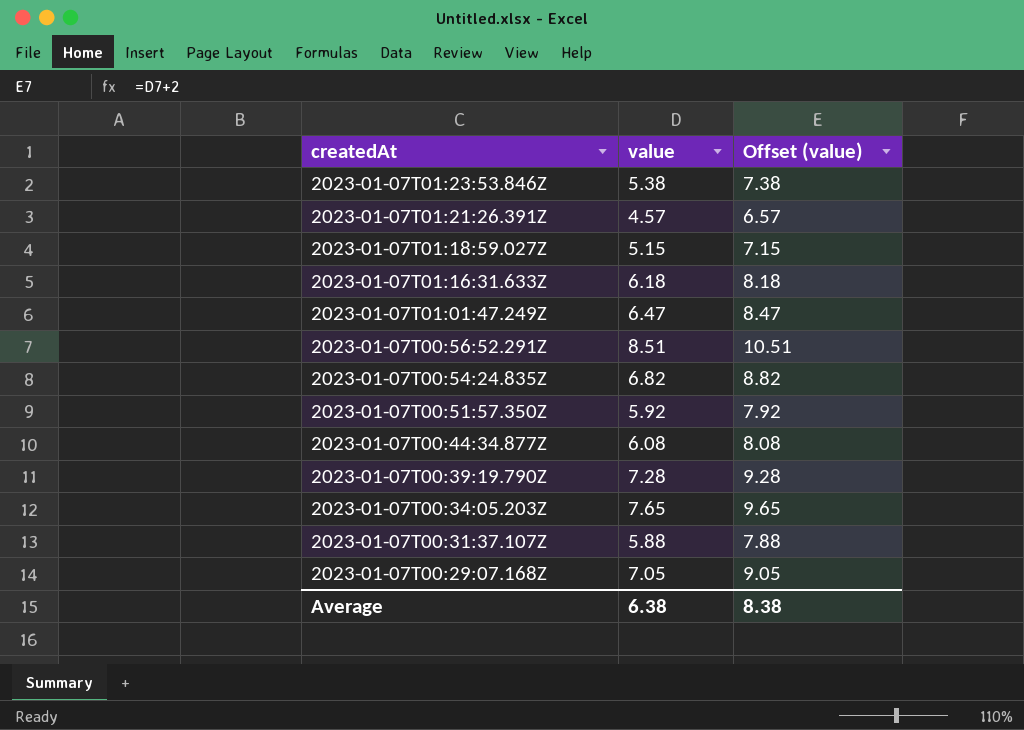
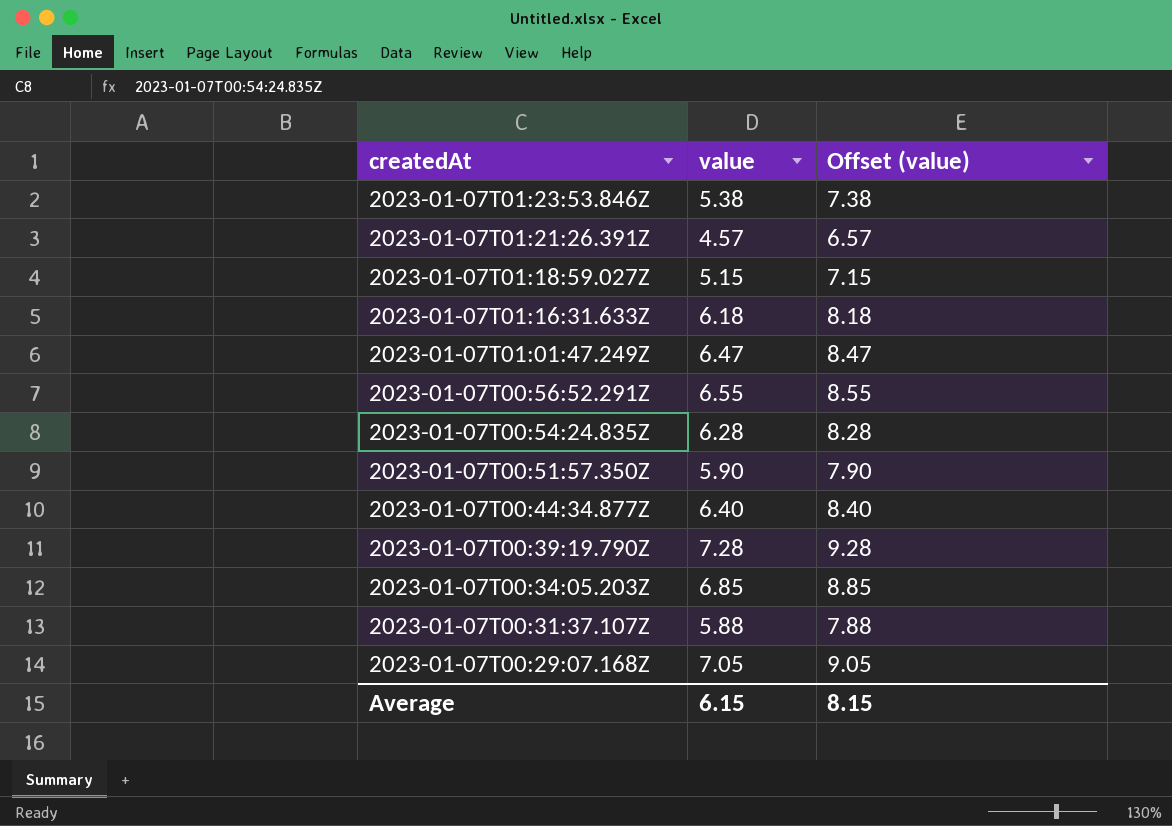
2023-01-07T00:56:52.291Z | value: 8.51 -> 6.55
2023-01-07T00:56:52.291Z | Offset (value): 10.51 -> 8.55
2023-01-07T00:54:24.835Z | value: 6.82 -> 6.28
2023-01-07T00:54:24.835Z | Offset (value): 8.82 -> 8.28
2023-01-07T00:51:57.350Z | value: 5.92 -> 5.90
2023-01-07T00:51:57.350Z | Offset (value): 7.92 -> 7.90
2023-01-07T00:44:34.877Z | value: 6.08 -> 6.40
2023-01-07T00:44:34.877Z | Offset (value): 8.08 -> 8.40
2023-01-07T00:34:05.203Z | value: 7.65 -> 6.85
2023-01-07T00:34:05.203Z | Offset (value): 9.65 -> 8.85
Average | value: 6.38 -> 6.15
Average | Offset (value): 8.38 -> 8.15

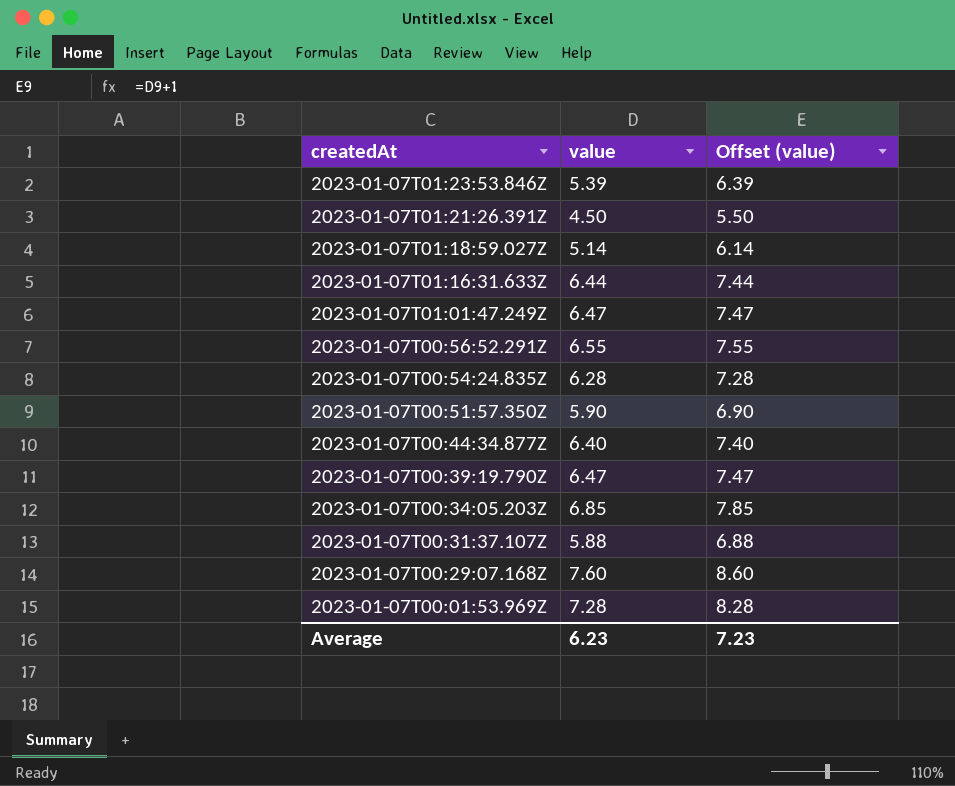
column Offset (value) | formula: [value] + 2 -> [value] + 1
2023-01-07T01:23:53.846Z | value: 5.38 -> 5.39
2023-01-07T01:21:26.391Z | value: 4.57 -> 4.50
2023-01-07T01:18:59.027Z | value: 5.15 -> 5.14
2023-01-07T01:16:31.633Z | value: 6.18 -> 6.44
2023-01-07T00:39:19.790Z | value: 7.28 -> 6.47
2023-01-07T00:29:07.168Z | value: 7.05 -> 7.60
row 2023-01-07T00:01:53.969Z: none -> 7.28 | 8.28
Average | value: 6.15 -> 6.23
Average | Offset (value): 8.15 -> 7.23

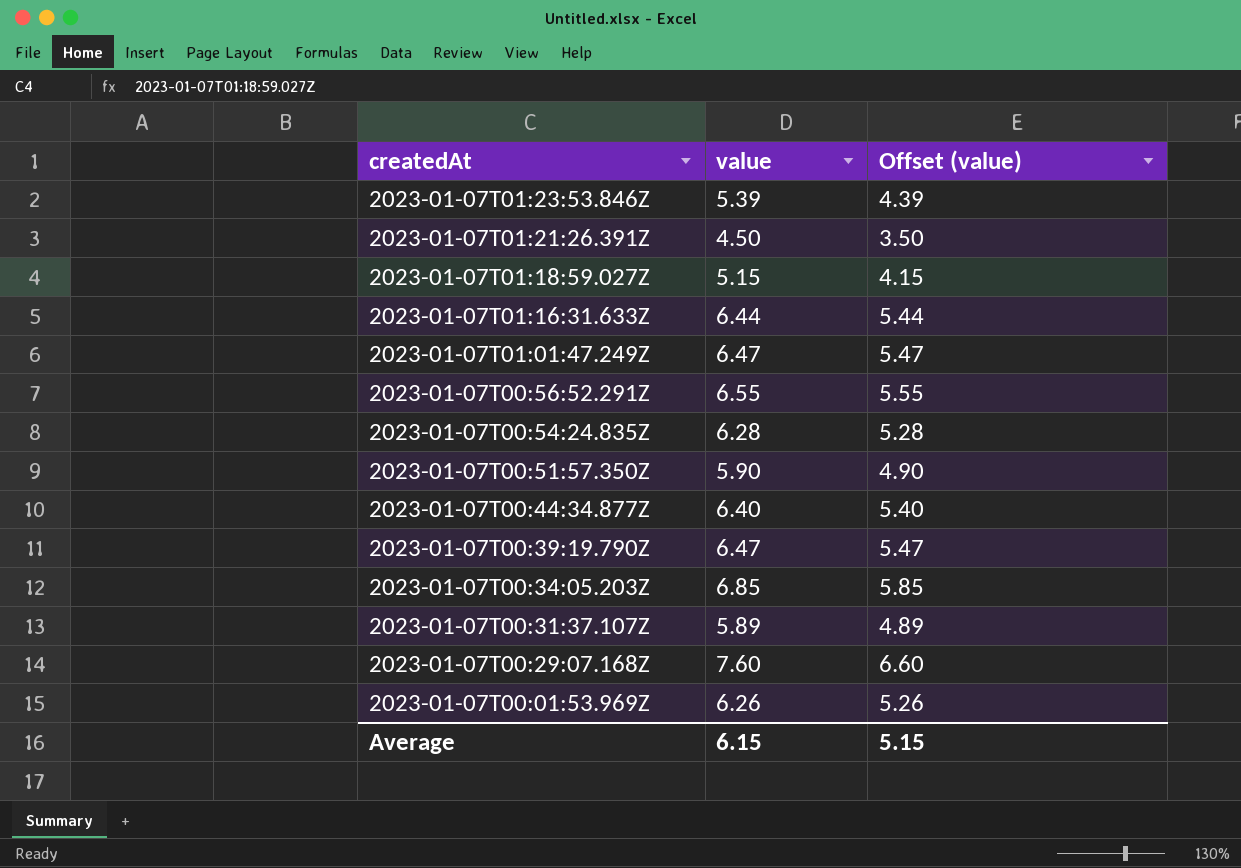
column Offset (value) | formula: [value] + 1 -> [value] - 1
2023-01-07T01:18:59.027Z | value: 5.14 -> 5.15
2023-01-07T00:31:37.107Z | value: 5.88 -> 5.89
2023-01-07T00:01:53.969Z | value: 7.28 -> 6.26
Average | value: 6.23 -> 6.15
Average | Offset (value): 7.23 -> 5.15

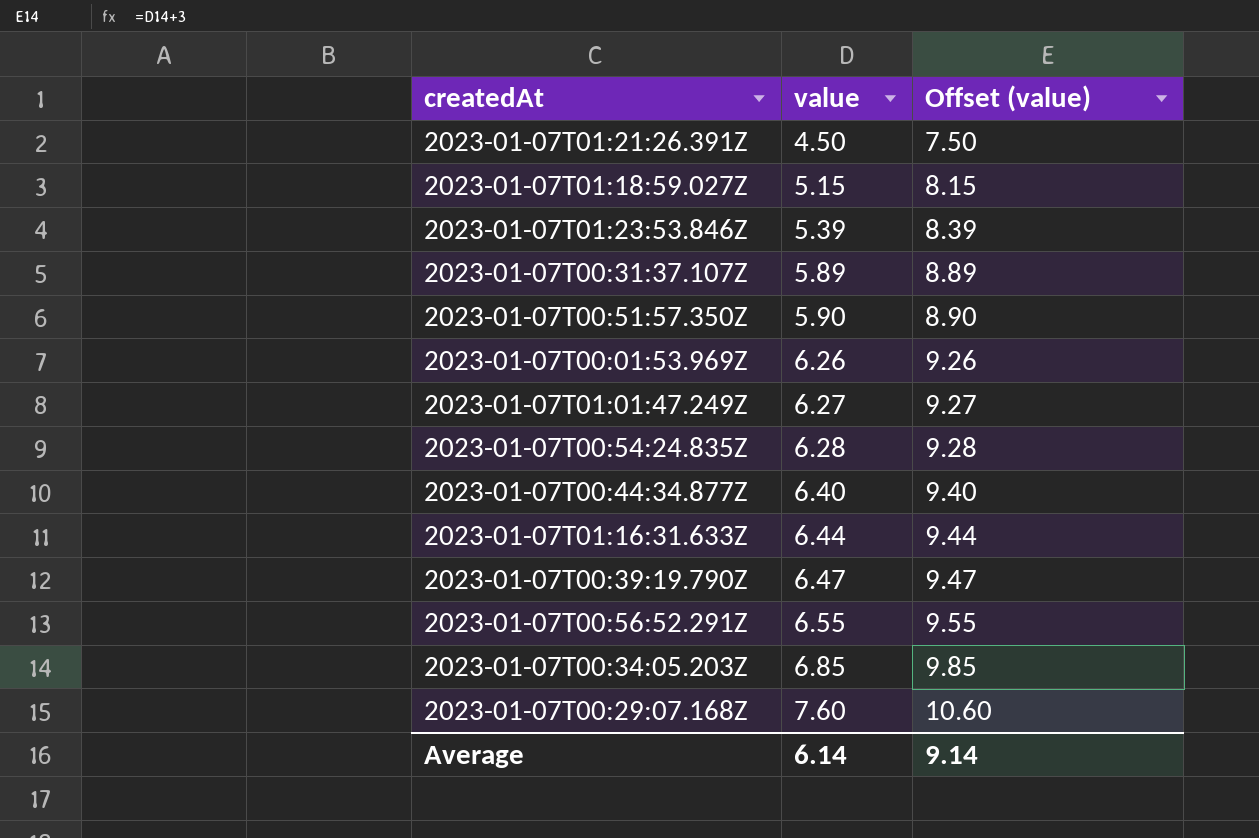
row order: createdAt descending -> value ascending
column Offset (value) | formula: [value] - 1 -> [value] + 3
2023-01-07T01:01:47.249Z | value: 6.47 -> 6.27
Average | value: 6.15 -> 6.14
Average | Offset (value): 5.15 -> 9.14

